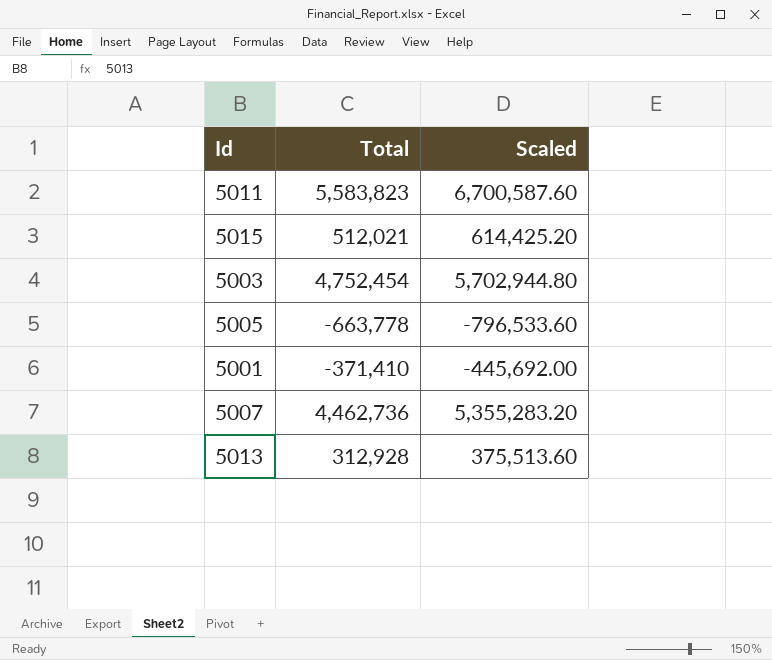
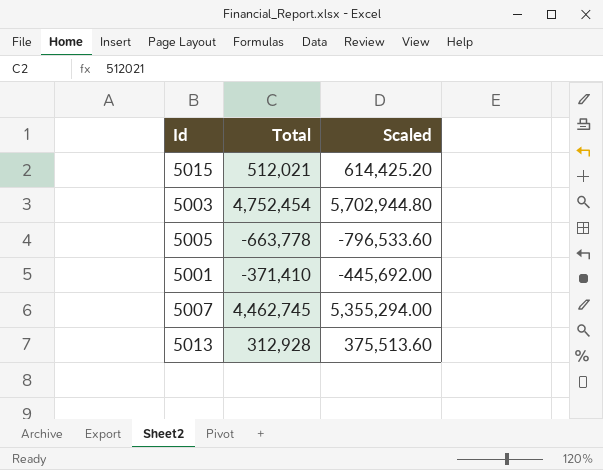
row 5011: 5,583,823 | 6,700,587.60 -> none
5007 | Total: 4,462,736 -> 4,462,745
5007 | Scaled: 5,355,283.20 -> 5,355,294.00

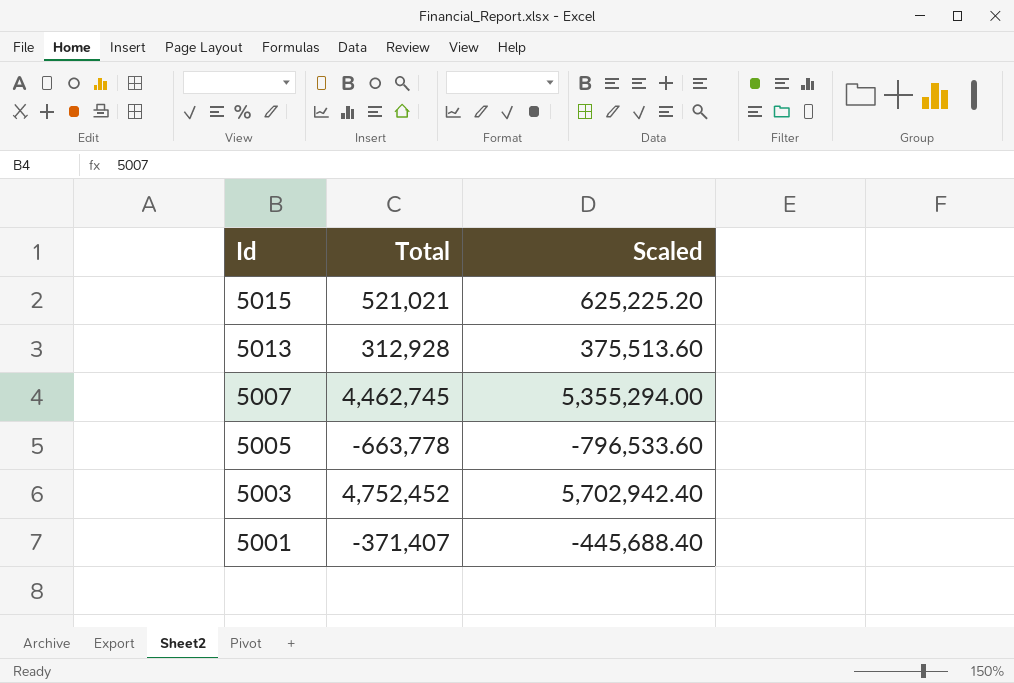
row order: none -> Id descending
5015 | Total: 512,021 -> 521,021
5015 | Scaled: 614,425.20 -> 625,225.20
5003 | Total: 4,752,454 -> 4,752,452
5003 | Scaled: 5,702,944.80 -> 5,702,942.40
5001 | Total: -371,410 -> -371,407
5001 | Scaled: -445,692.00 -> -445,688.40

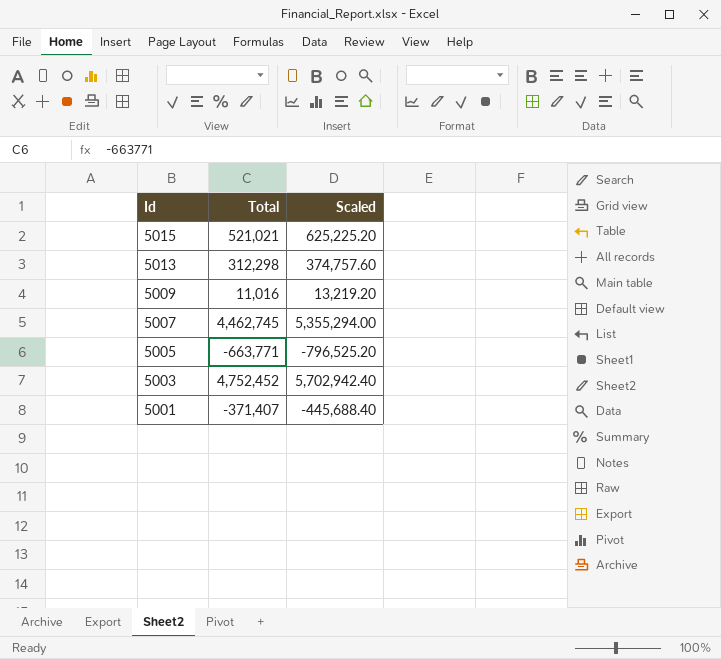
5013 | Total: 312,928 -> 312,298
5013 | Scaled: 375,513.60 -> 374,757.60
row 5009: none -> 11,016 | 13,219.20
5005 | Total: -663,778 -> -663,771
5005 | Scaled: -796,533.60 -> -796,525.20

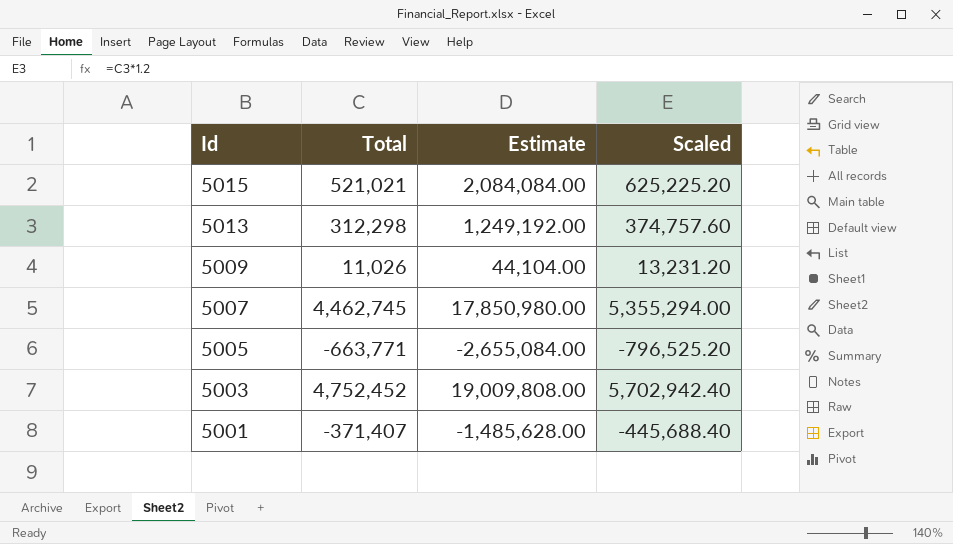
column Estimate | formula: none -> [Total] * 4
5009 | Total: 11,016 -> 11,026
5009 | Scaled: 13,219.20 -> 13,231.20

